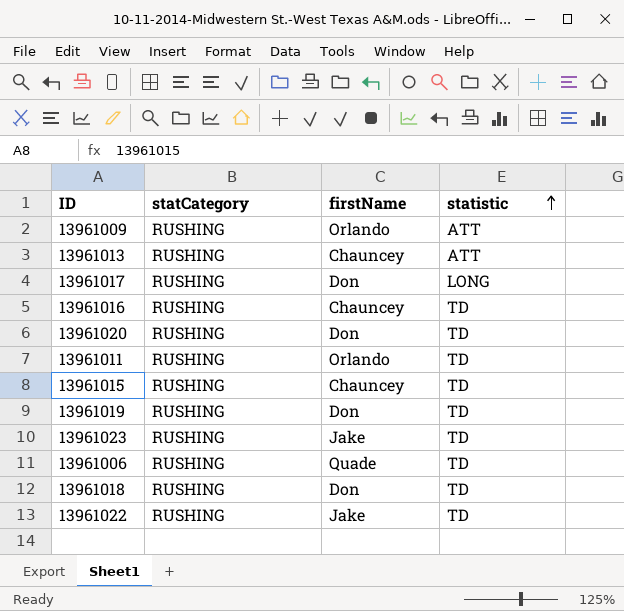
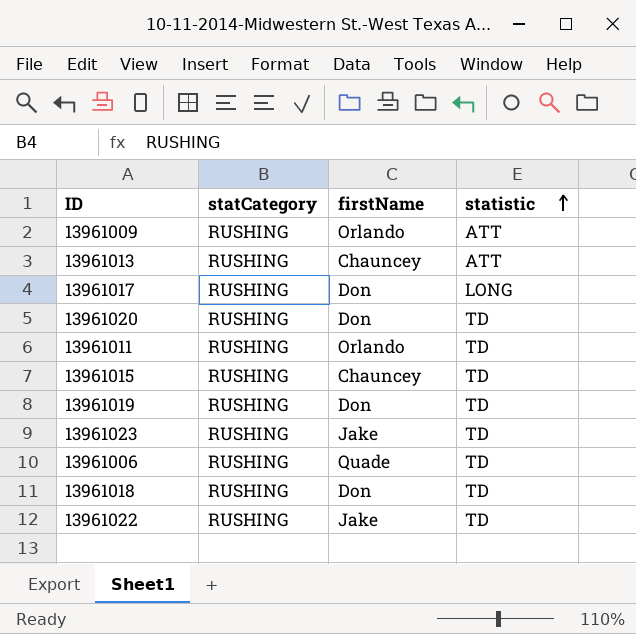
row 13961016: RUSHING | Chauncey | TD -> none

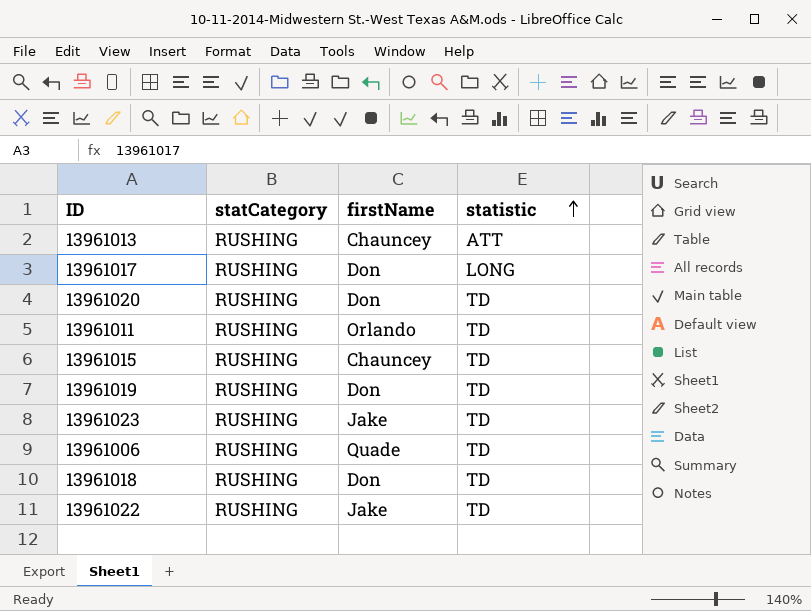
row 13961009: RUSHING | Orlando | ATT -> none

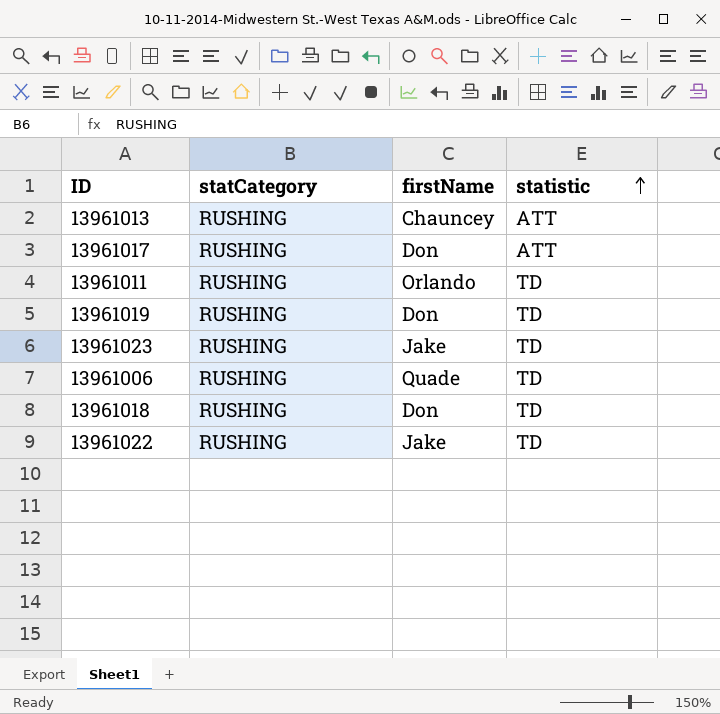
row 13961020: RUSHING | Don | TD -> none
row 13961015: RUSHING | Chauncey | TD -> none
13961017 | statistic: LONG -> ATT

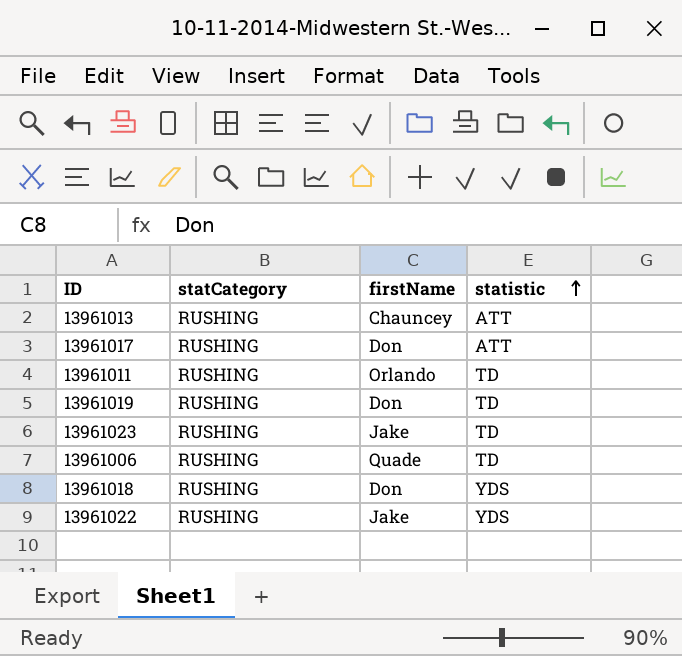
13961018 | statistic: TD -> YDS
13961022 | statistic: TD -> YDS

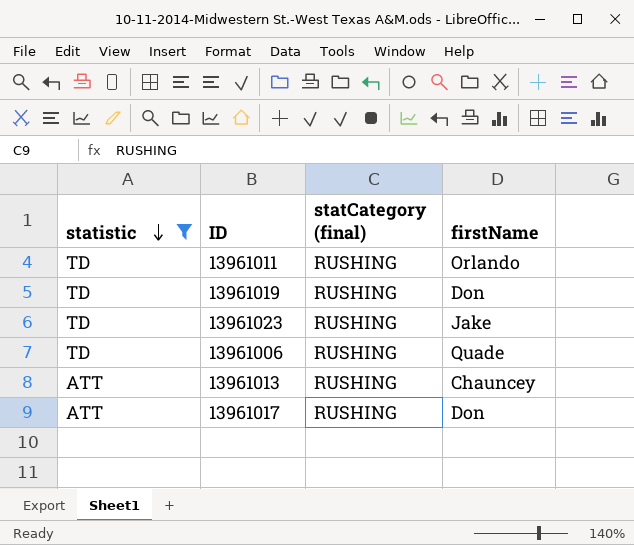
filter: none -> statistic != YDS
row order: statistic ascending -> statistic descending
column statistic | position: 4 -> 1
column name: statCategory -> statCategory (final)

